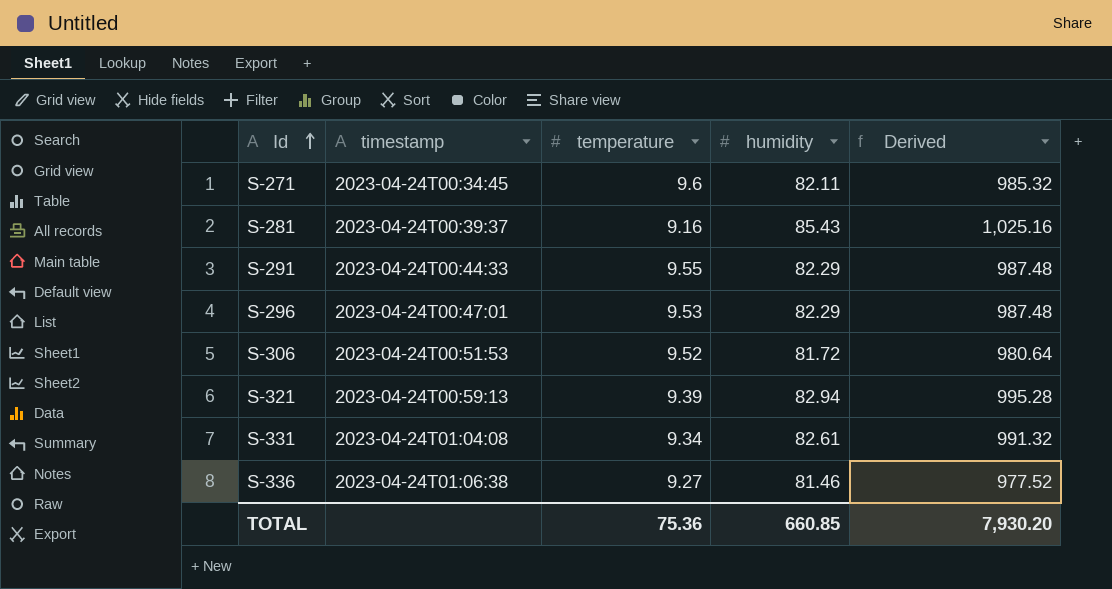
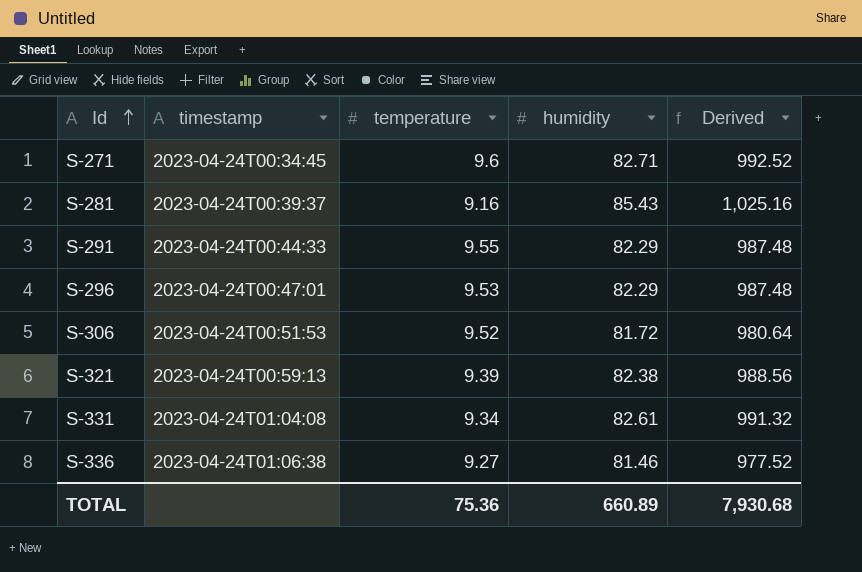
S-271 | humidity: 82.11 -> 82.71
S-271 | Derived: 985.32 -> 992.52
S-321 | humidity: 82.94 -> 82.38
S-321 | Derived: 995.28 -> 988.56
TOTAL | humidity: 660.85 -> 660.89
TOTAL | Derived: 7,930.20 -> 7,930.68

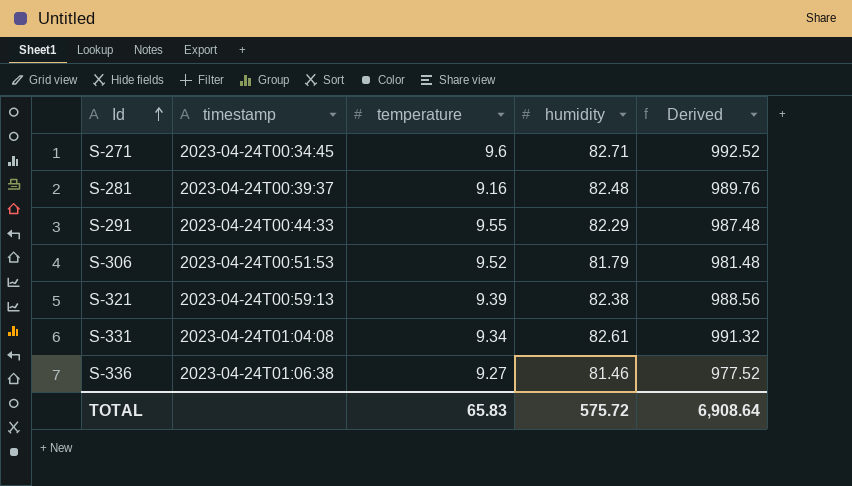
row S-296: 2023-04-24T00:47:01 | 9.53 | 82.29 | 987.48 -> none
S-281 | humidity: 85.43 -> 82.48
S-281 | Derived: 1,025.16 -> 989.76
S-306 | humidity: 81.72 -> 81.79
S-306 | Derived: 980.64 -> 981.48
TOTAL | temperature: 75.36 -> 65.83
TOTAL | humidity: 660.89 -> 575.72
TOTAL | Derived: 7,930.68 -> 6,908.64

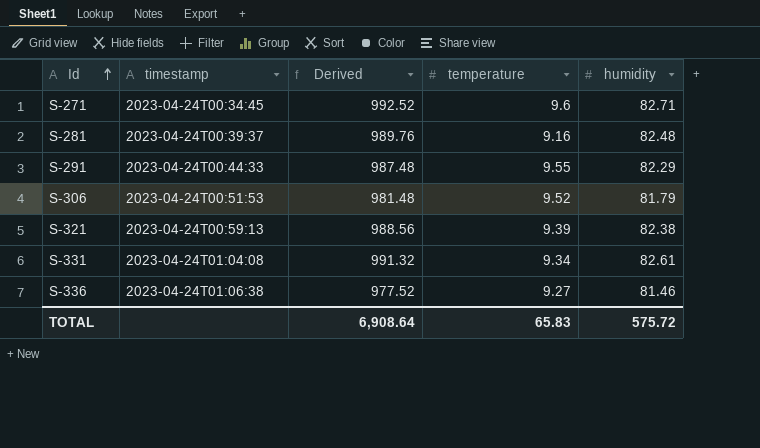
column Derived | position: 5 -> 3

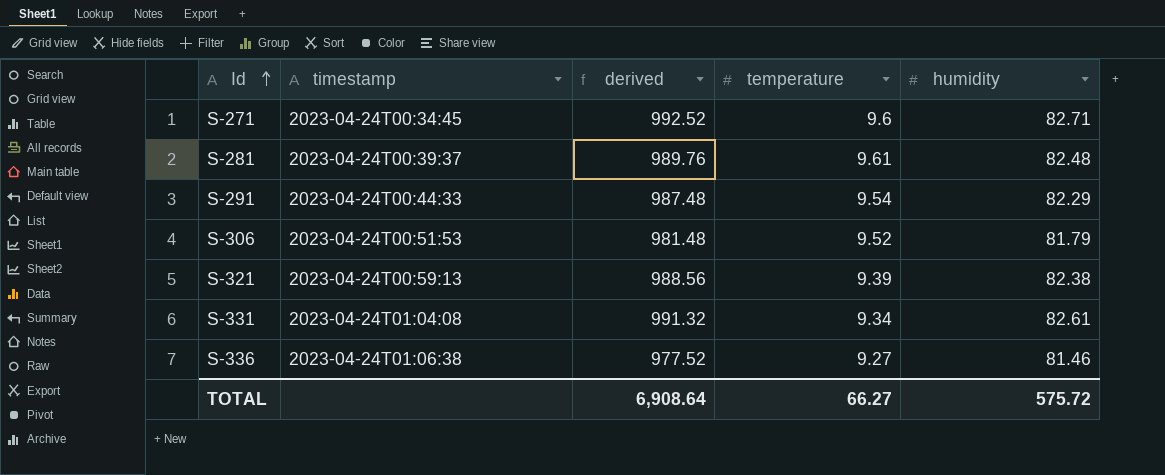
column name: Derived -> derived
S-281 | temperature: 9.16 -> 9.61
S-291 | temperature: 9.55 -> 9.54
TOTAL | temperature: 65.83 -> 66.27

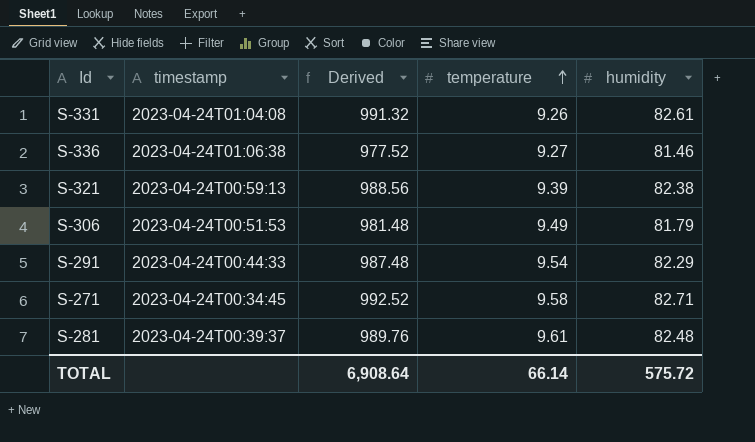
row order: Id ascending -> temperature ascending
column name: derived -> Derived
S-331 | temperature: 9.34 -> 9.26
S-306 | temperature: 9.52 -> 9.49
S-271 | temperature: 9.6 -> 9.58
TOTAL | temperature: 66.27 -> 66.14

